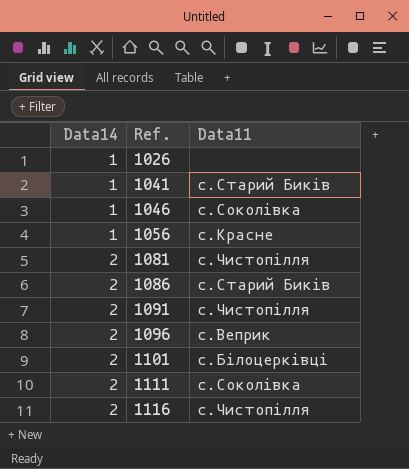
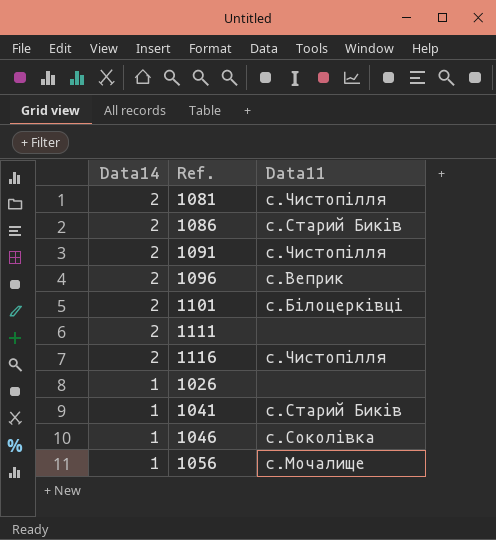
row order: Data14 ascending -> Data14 descending
1111 | Data11: с.Соколівка -> none
1056 | Data11: с.Красне -> с.Мочалище

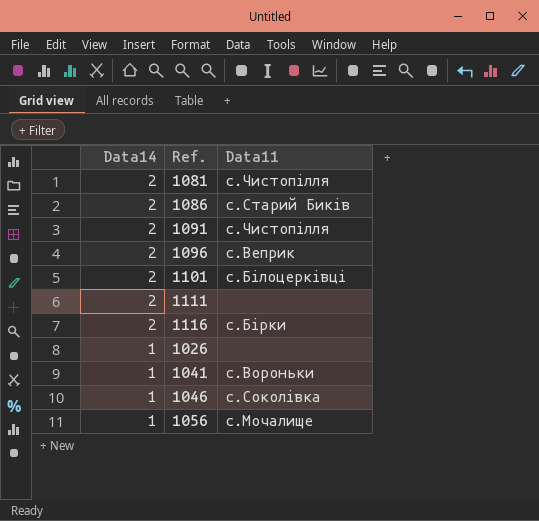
1116 | Data11: с.Чистопілля -> с.Бірки
1041 | Data11: с.Старий Биків -> с.Вороньки

